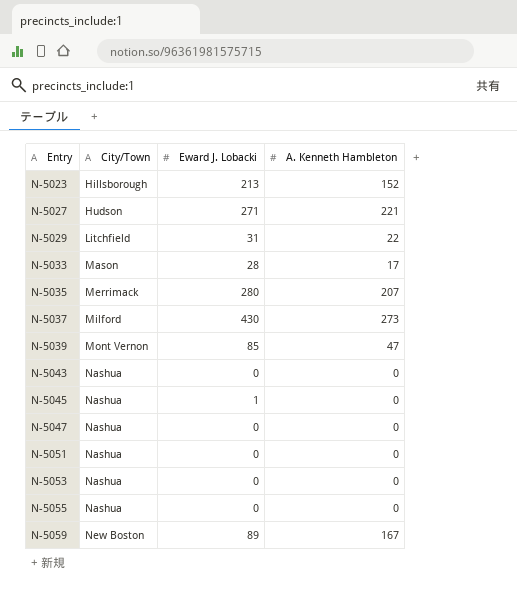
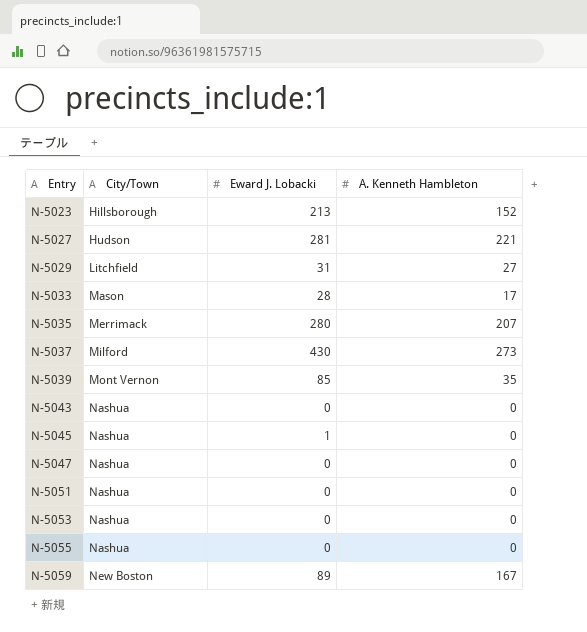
N-5027 | Eward J. Lobacki: 271 -> 281
N-5029 | A. Kenneth Hambleton: 22 -> 27
N-5039 | A. Kenneth Hambleton: 47 -> 35

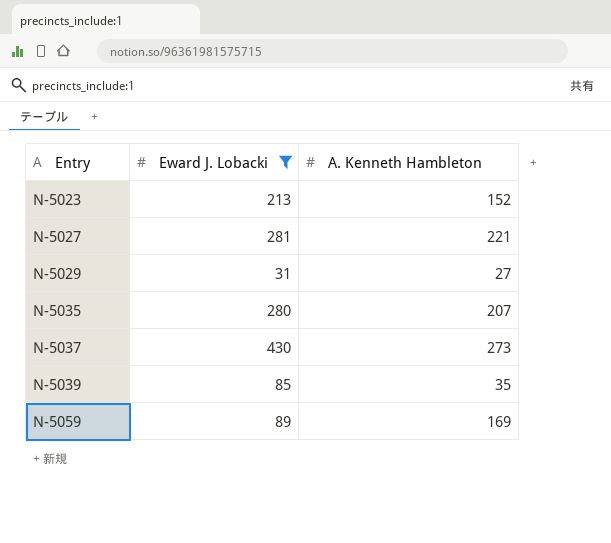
filter: none -> Eward J. Lobacki >= 31
column City/Town | position: 2 -> none
N-5059 | A. Kenneth Hambleton: 167 -> 169

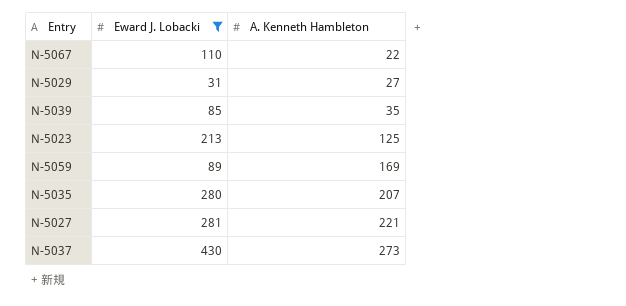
row order: Entry ascending -> A. Kenneth Hambleton ascending
row N-5067: none -> 110 | 22
N-5023 | A. Kenneth Hambleton: 152 -> 125

